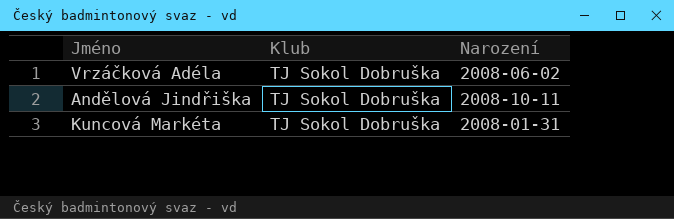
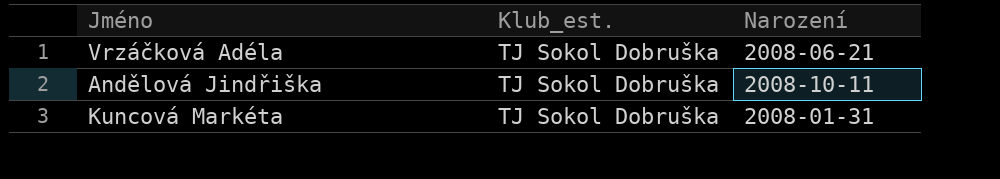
column name: Klub -> Klub_est.
Vrzáčková Adéla | Narození: 2008-06-02 -> 2008-06-21

